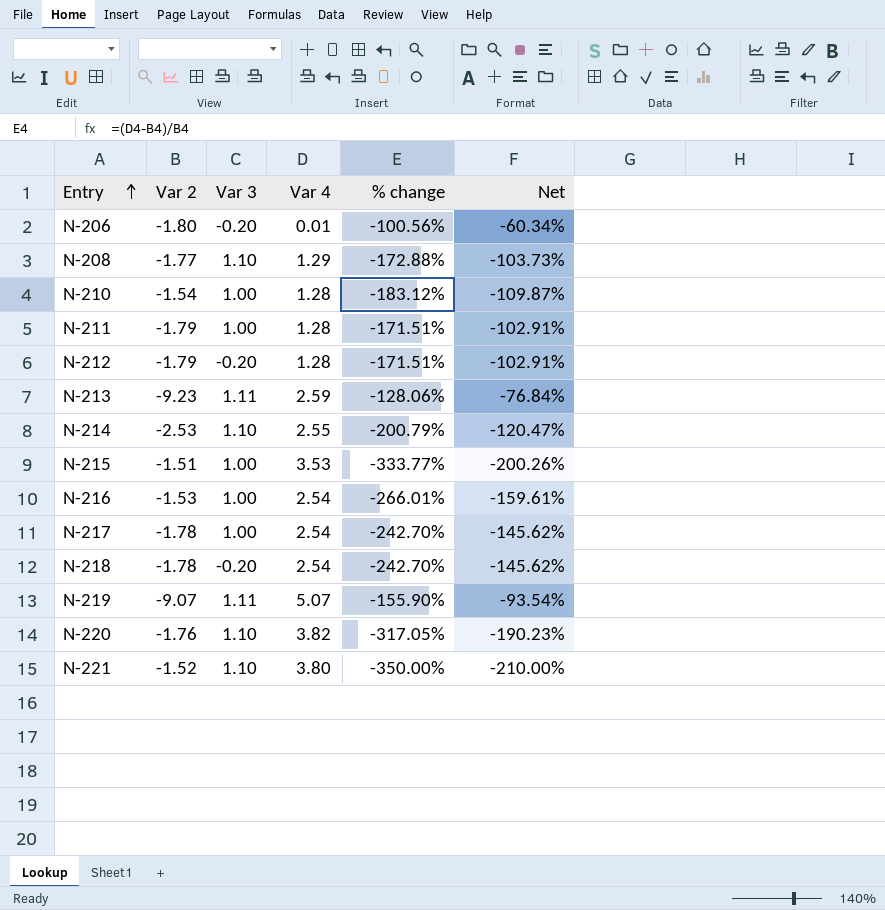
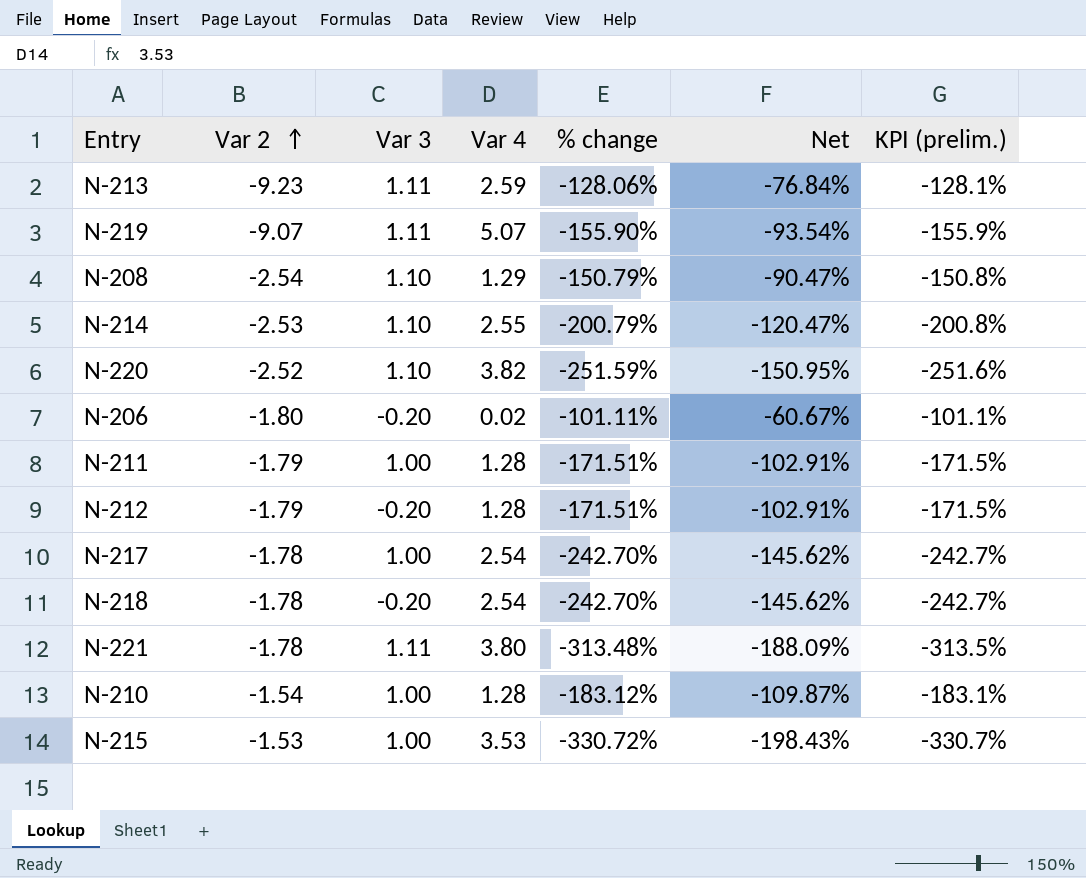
row order: Entry ascending -> Var 2 ascending
column KPI (prelim.) | formula: none -> ([Var 4] - [Var 2]) / [Var 2]
row N-216: -1.53 | 1.00 | 2.54 | -266.01% | -159.61% -> none
N-208 | Var 2: -1.77 -> -2.54
N-208 | % change: -172.88% -> -150.79%
N-208 | Net: -103.73% -> -90.47%
N-220 | Var 2: -1.76 -> -2.52
N-220 | % change: -317.05% -> -251.59%
N-220 | Net: -190.23% -> -150.95%
N-206 | Var 4: 0.01 -> 0.02
N-206 | % change: -100.56% -> -101.11%
N-206 | Net: -60.34% -> -60.67%
N-221 | Var 2: -1.52 -> -1.78
N-221 | Var 3: 1.10 -> 1.11
N-221 | % change: -350.00% -> -313.48%
N-221 | Net: -210.00% -> -188.09%
N-215 | Var 2: -1.51 -> -1.53
N-215 | % change: -333.77% -> -330.72%
N-215 | Net: -200.26% -> -198.43%

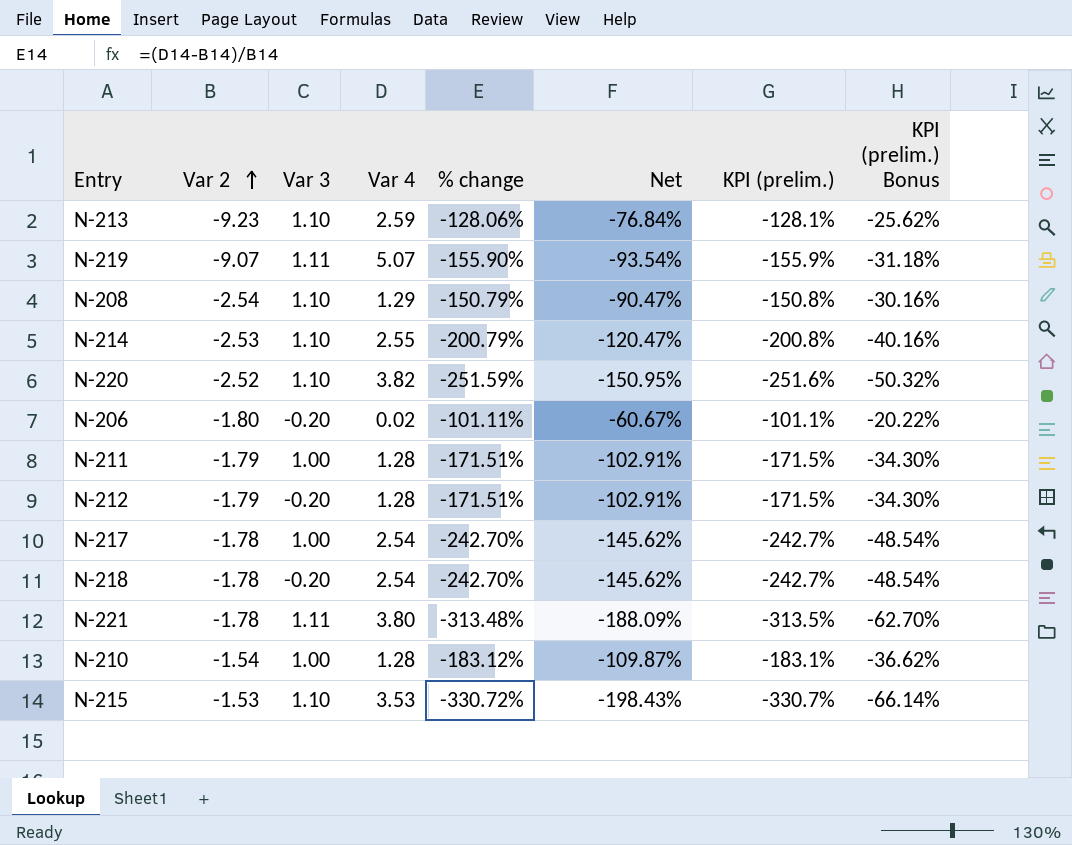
column KPI (prelim.) Bonus | formula: none -> [KPI (prelim.)] * 0.2
N-213 | Var 3: 1.11 -> 1.10
N-215 | Var 3: 1.00 -> 1.10

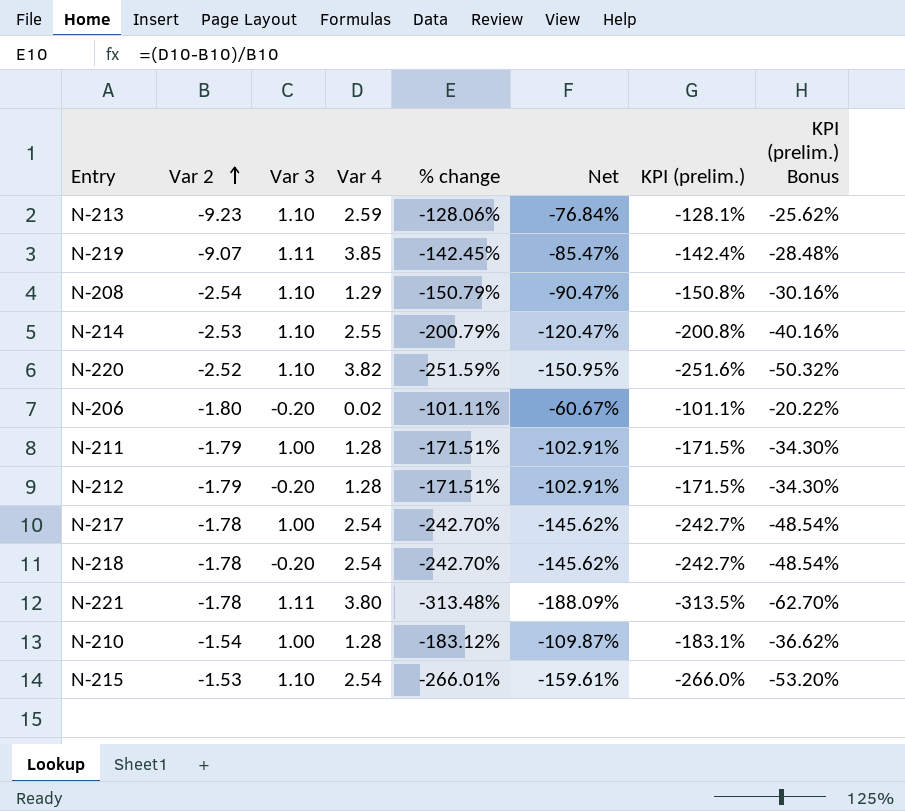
N-219 | Var 4: 5.07 -> 3.85
N-219 | % change: -155.90% -> -142.45%
N-219 | Net: -93.54% -> -85.47%
N-219 | KPI (prelim.): -155.9% -> -142.4%
N-219 | KPI (prelim.) Bonus: -31.18% -> -28.48%
N-215 | Var 4: 3.53 -> 2.54
N-215 | % change: -330.72% -> -266.01%
N-215 | Net: -198.43% -> -159.61%
N-215 | KPI (prelim.): -330.7% -> -266.0%
N-215 | KPI (prelim.) Bonus: -66.14% -> -53.20%

